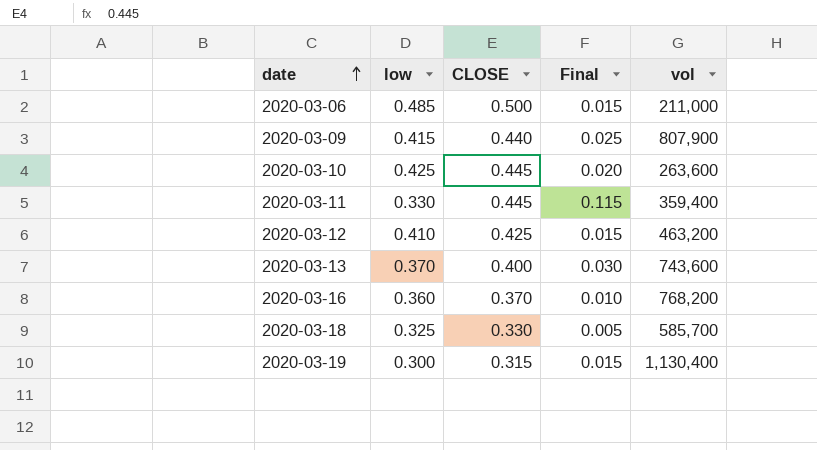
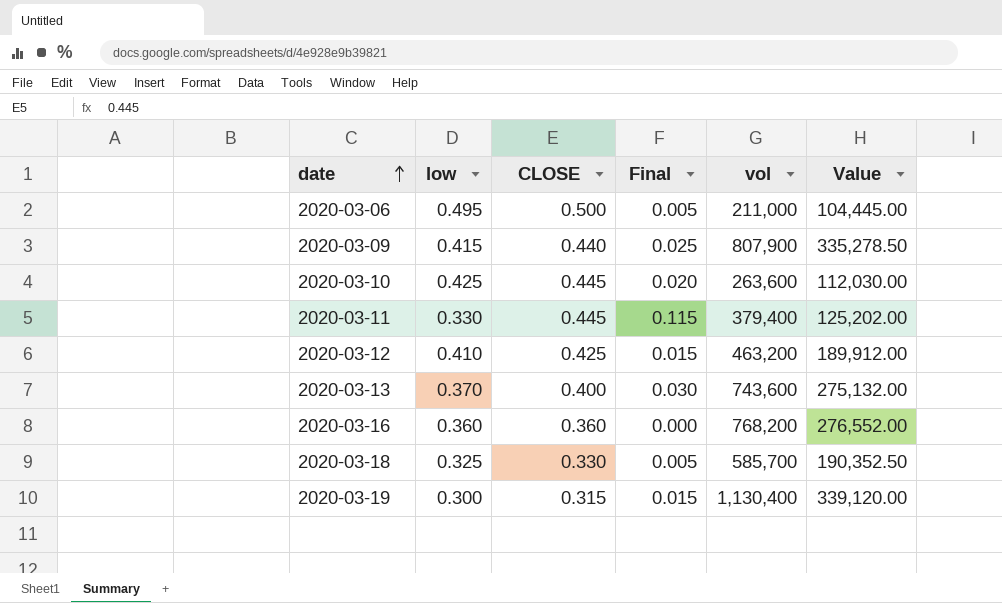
column Value | formula: none -> [low] * [vol]
2020-03-06 | low: 0.485 -> 0.495
2020-03-06 | Final: 0.015 -> 0.005
2020-03-11 | vol: 359,400 -> 379,400
2020-03-16 | CLOSE: 0.370 -> 0.360
2020-03-16 | Final: 0.010 -> 0.000

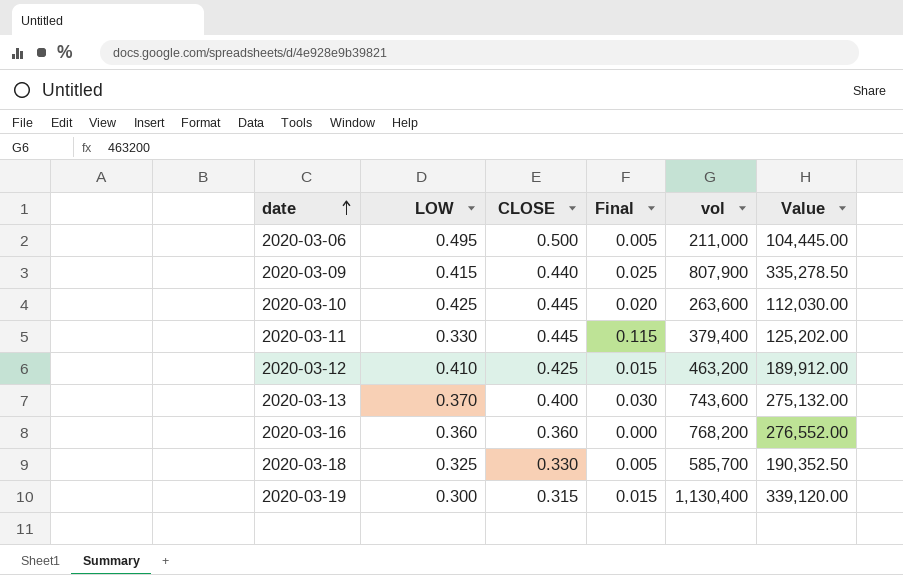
column name: low -> LOW

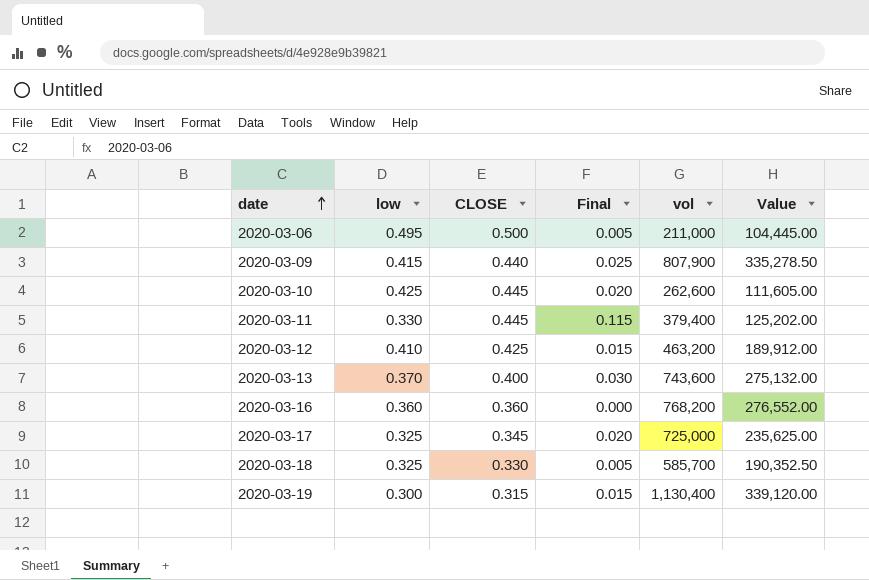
column name: LOW -> low
2020-03-10 | vol: 263,600 -> 262,600
2020-03-10 | Value: 112,030.00 -> 111,605.00
row 2020-03-17: none -> 0.325 | 0.345 | 0.020 | 725,000 | 235,625.00

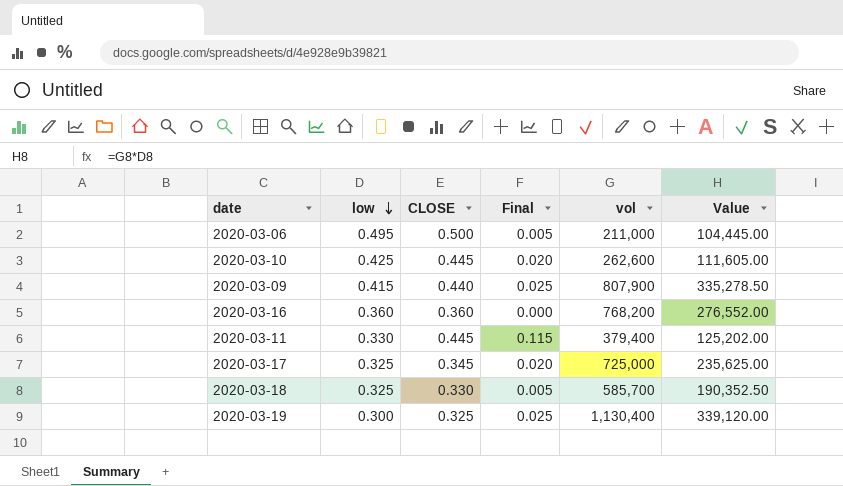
row order: date ascending -> low descending
row 2020-03-12: 0.410 | 0.425 | 0.015 | 463,200 | 189,912.00 -> none
row 2020-03-13: 0.370 | 0.400 | 0.030 | 743,600 | 275,132.00 -> none
2020-03-19 | CLOSE: 0.315 -> 0.325
2020-03-19 | Final: 0.015 -> 0.025

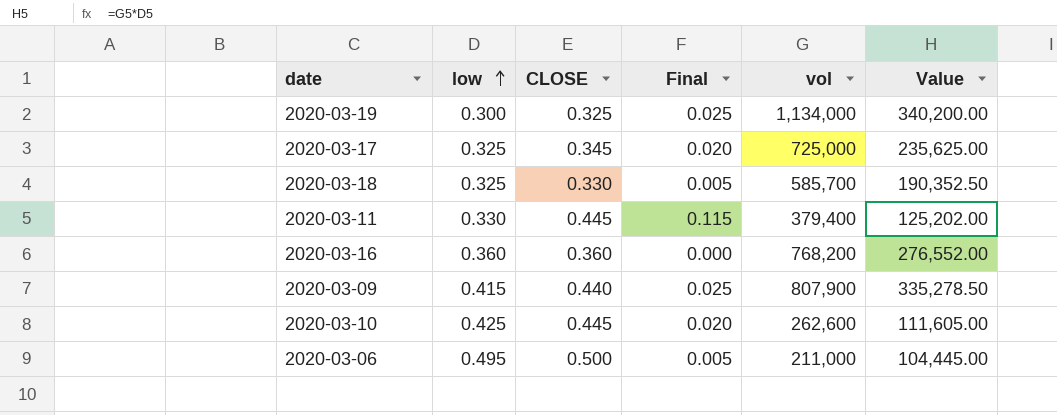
row order: low descending -> low ascending
2020-03-19 | vol: 1,130,400 -> 1,134,000
2020-03-19 | Value: 339,120.00 -> 340,200.00

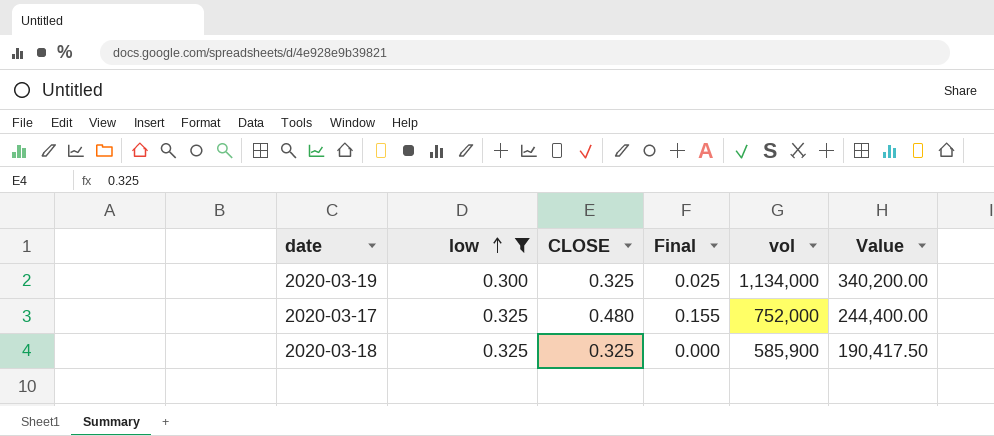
filter: none -> low <= 0.325
2020-03-17 | CLOSE: 0.345 -> 0.480
2020-03-17 | Final: 0.020 -> 0.155
2020-03-17 | vol: 725,000 -> 752,000
2020-03-17 | Value: 235,625.00 -> 244,400.00
2020-03-18 | CLOSE: 0.330 -> 0.325
2020-03-18 | Final: 0.005 -> 0.000
2020-03-18 | vol: 585,700 -> 585,900
2020-03-18 | Value: 190,352.50 -> 190,417.50

